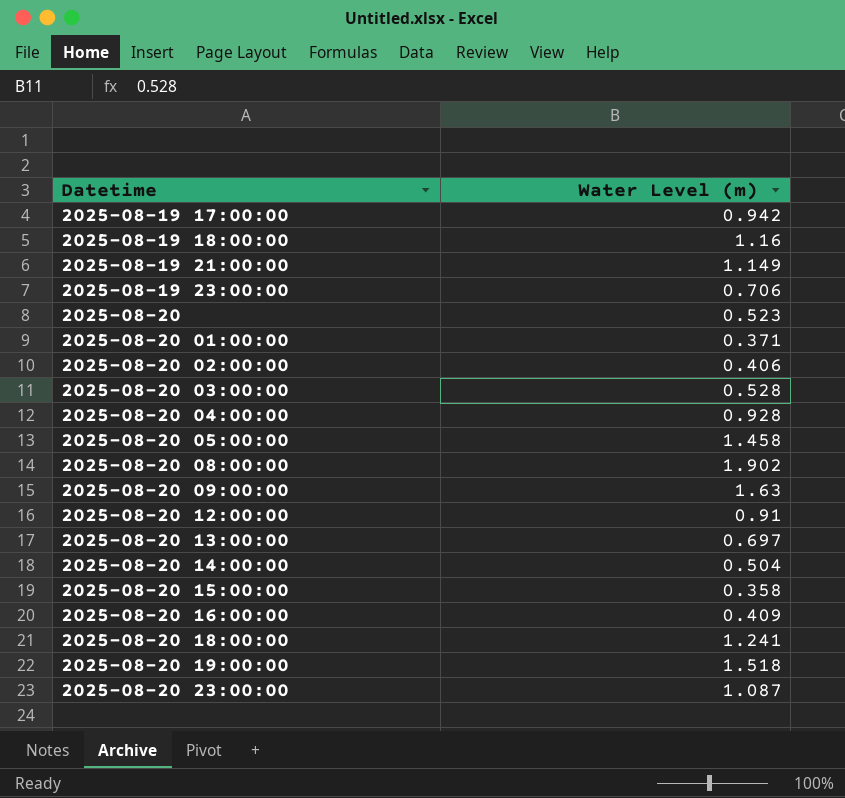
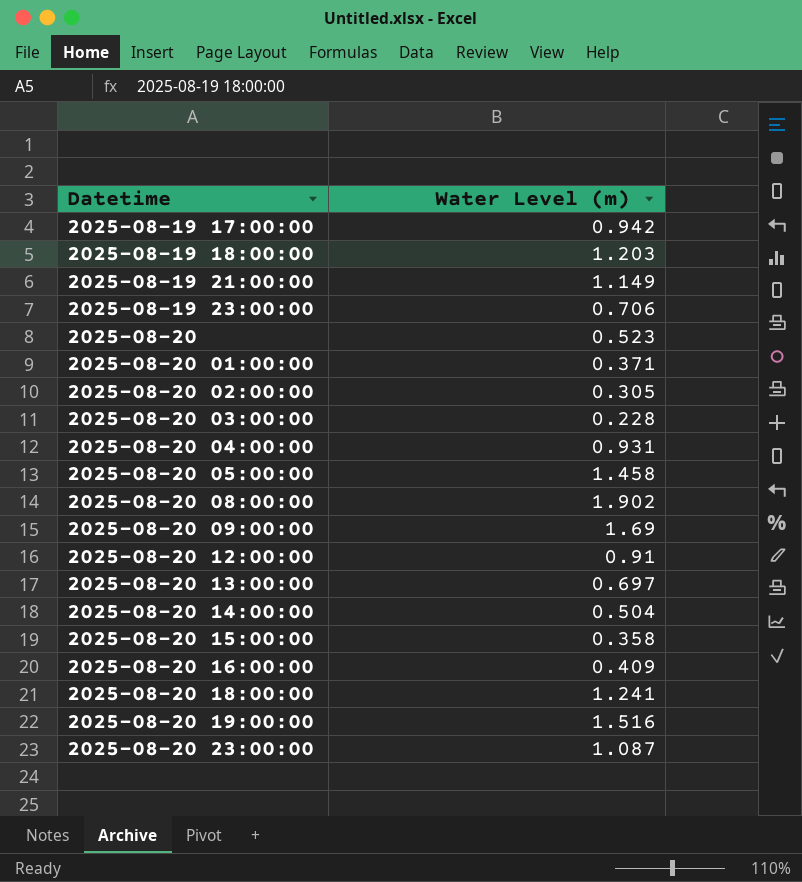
2025-08-19 18:00:00 | Water Level (m): 1.16 -> 1.203
2025-08-20 02:00:00 | Water Level (m): 0.406 -> 0.305
2025-08-20 03:00:00 | Water Level (m): 0.528 -> 0.228
2025-08-20 04:00:00 | Water Level (m): 0.928 -> 0.931
2025-08-20 09:00:00 | Water Level (m): 1.63 -> 1.69
2025-08-20 19:00:00 | Water Level (m): 1.518 -> 1.516

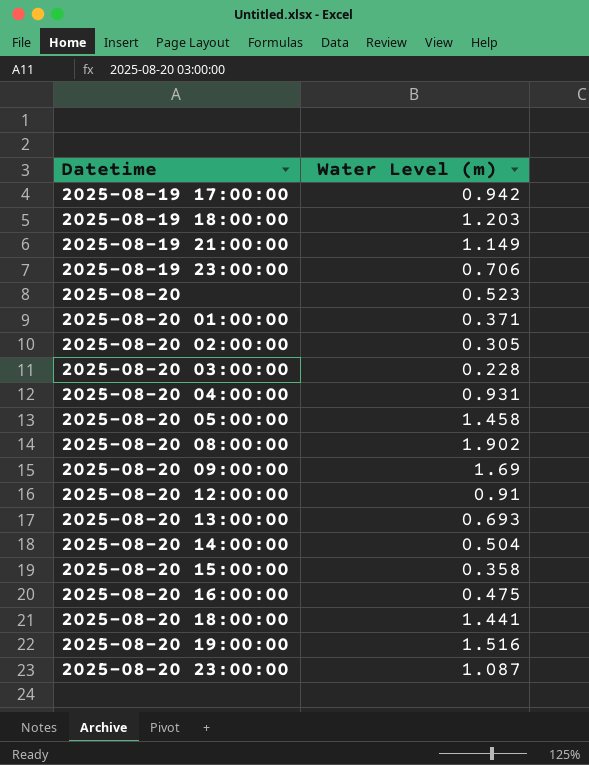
2025-08-20 13:00:00 | Water Level (m): 0.697 -> 0.693
2025-08-20 16:00:00 | Water Level (m): 0.409 -> 0.475
2025-08-20 18:00:00 | Water Level (m): 1.241 -> 1.441

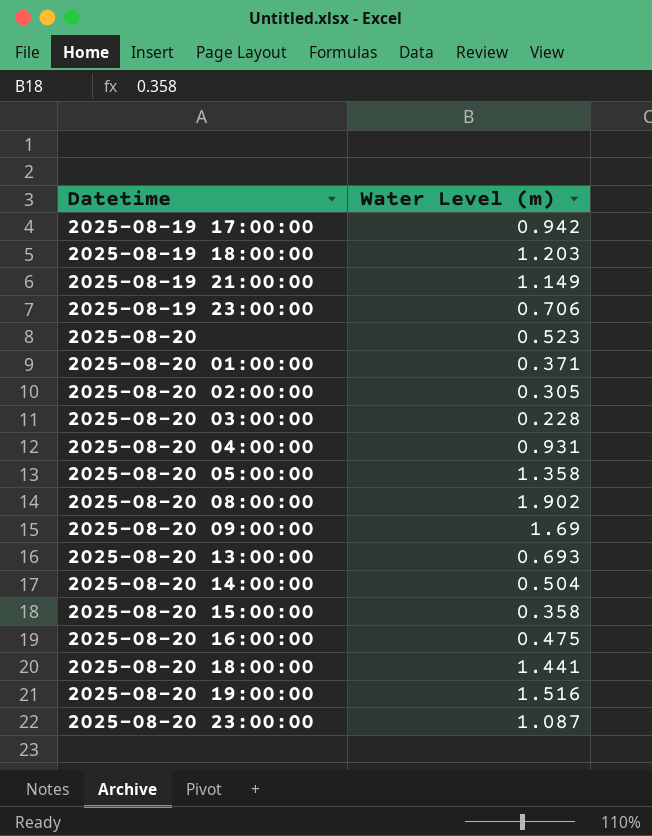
row 2025-08-20 12:00:00: 0.91 -> none
2025-08-20 05:00:00 | Water Level (m): 1.458 -> 1.358

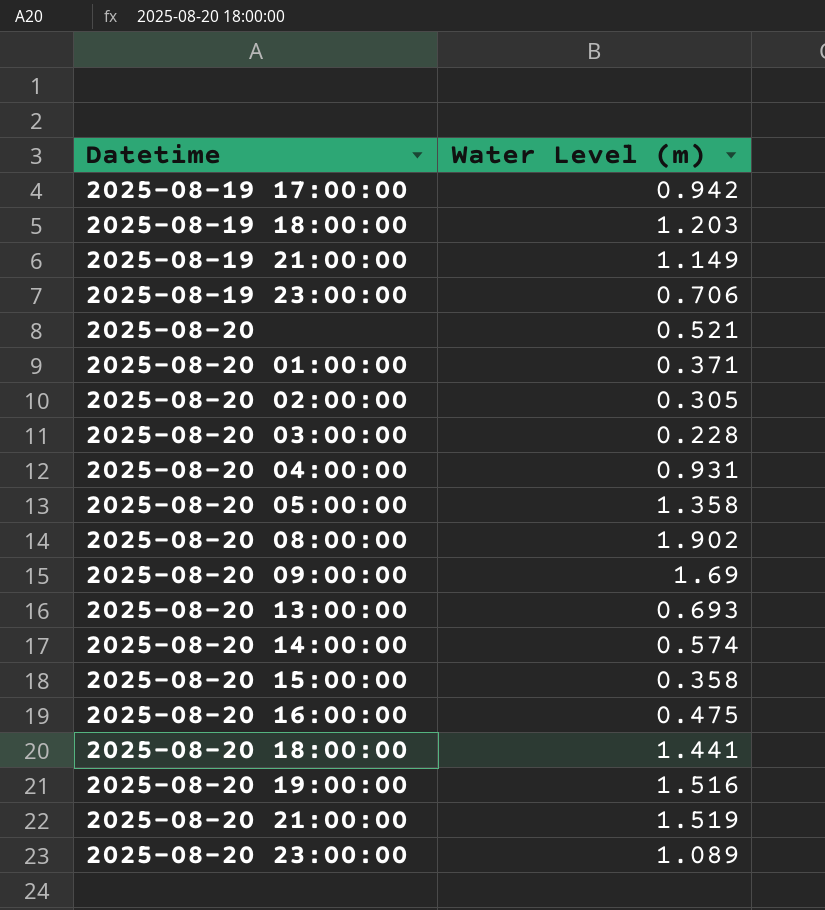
2025-08-20 | Water Level (m): 0.523 -> 0.521
2025-08-20 14:00:00 | Water Level (m): 0.504 -> 0.574
row 2025-08-20 21:00:00: none -> 1.519
2025-08-20 23:00:00 | Water Level (m): 1.087 -> 1.089

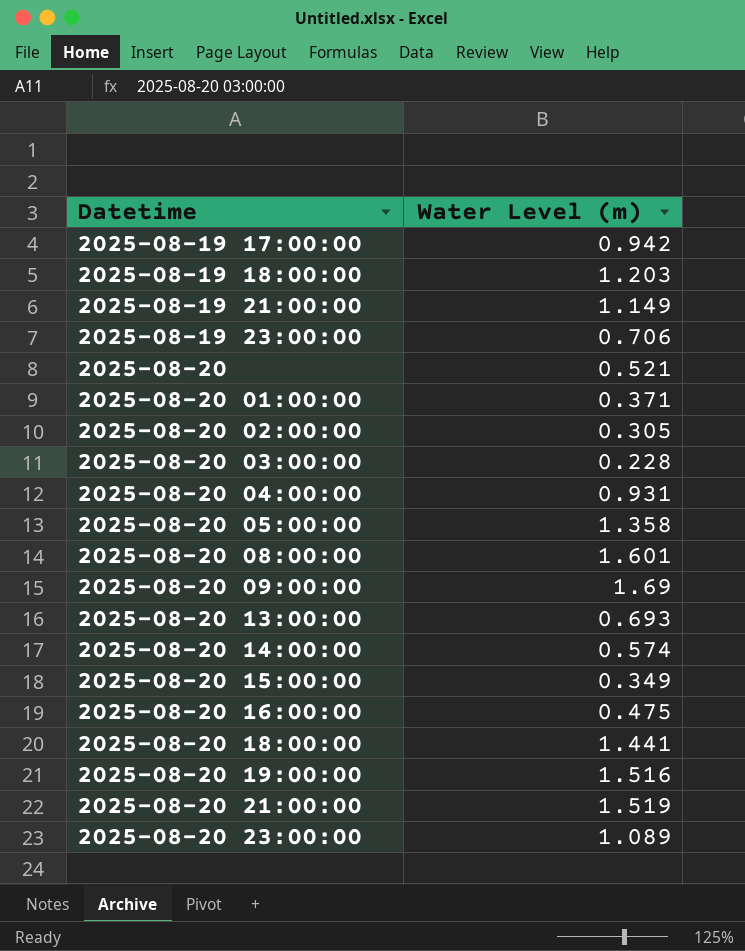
2025-08-20 08:00:00 | Water Level (m): 1.902 -> 1.601
2025-08-20 15:00:00 | Water Level (m): 0.358 -> 0.349

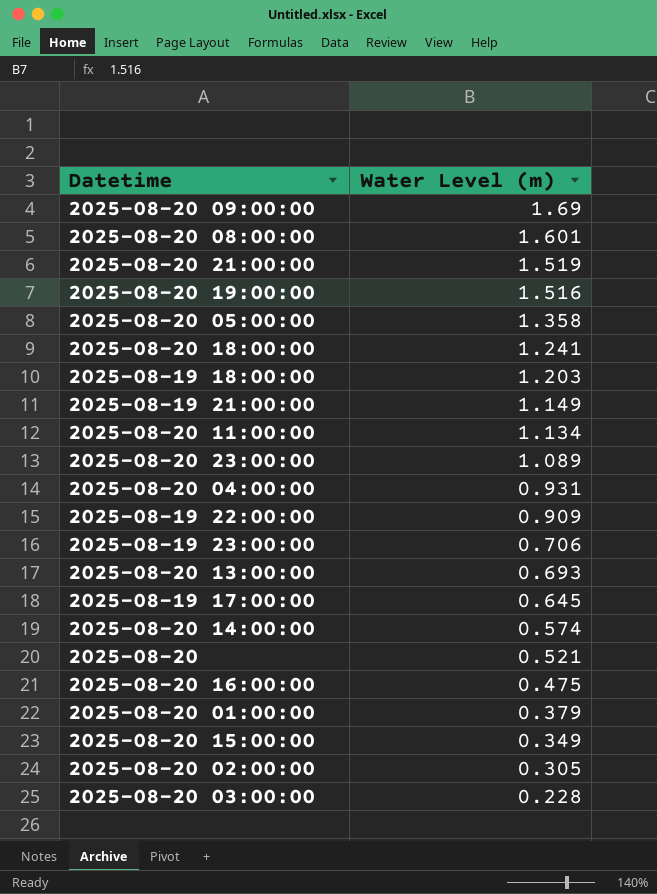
row order: Datetime ascending -> Water Level (m) descending
2025-08-20 18:00:00 | Water Level (m): 1.441 -> 1.241
row 2025-08-20 11:00:00: none -> 1.134
row 2025-08-19 22:00:00: none -> 0.909
2025-08-19 17:00:00 | Water Level (m): 0.942 -> 0.645
2025-08-20 01:00:00 | Water Level (m): 0.371 -> 0.379

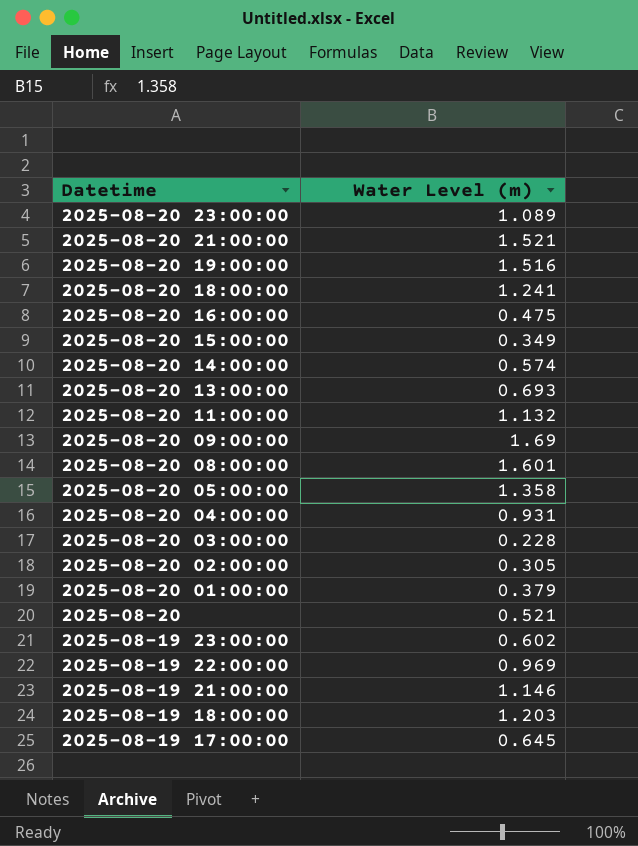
row order: Water Level (m) descending -> Datetime descending
2025-08-20 21:00:00 | Water Level (m): 1.519 -> 1.521
2025-08-20 11:00:00 | Water Level (m): 1.134 -> 1.132
2025-08-19 23:00:00 | Water Level (m): 0.706 -> 0.602
2025-08-19 22:00:00 | Water Level (m): 0.909 -> 0.969
2025-08-19 21:00:00 | Water Level (m): 1.149 -> 1.146

